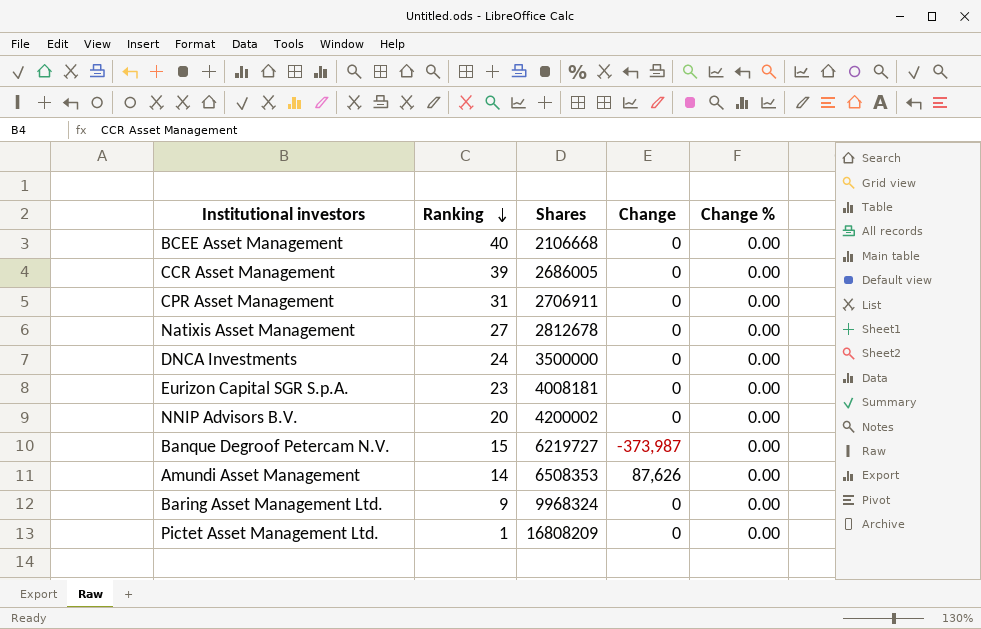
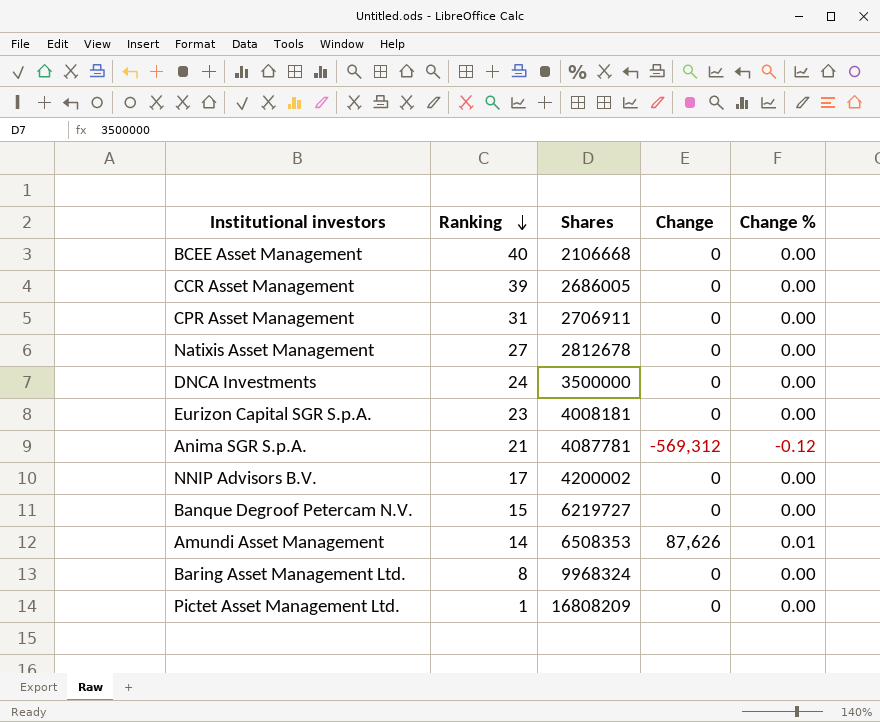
row Anima SGR S.p.A.: none -> 21 | 4087781 | -569,312 | -0.12
NNIP Advisors B.V. | Ranking: 20 -> 17
Banque Degroof Petercam N.V. | Change: -373,987 -> 0
Amundi Asset Management | Change %: 0.00 -> 0.01
Baring Asset Management Ltd. | Ranking: 9 -> 8

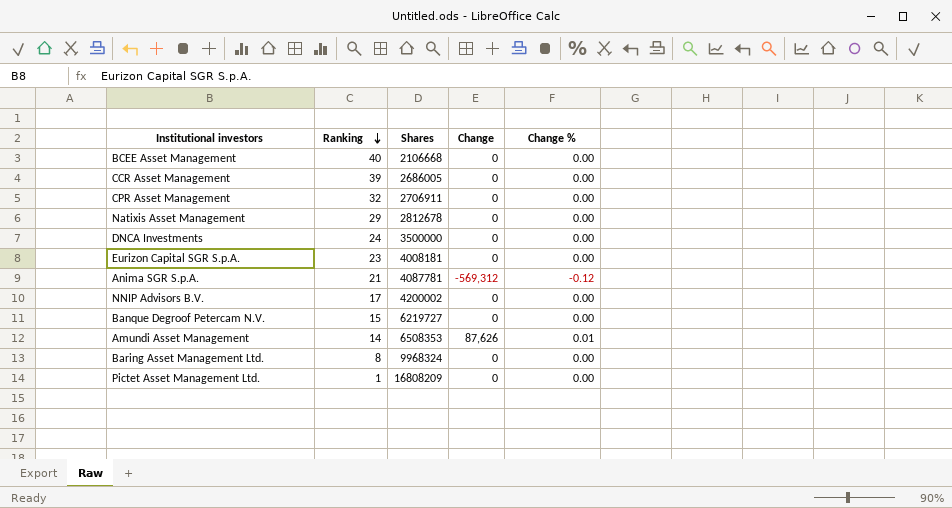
CPR Asset Management | Ranking: 31 -> 32
Natixis Asset Management | Ranking: 27 -> 29

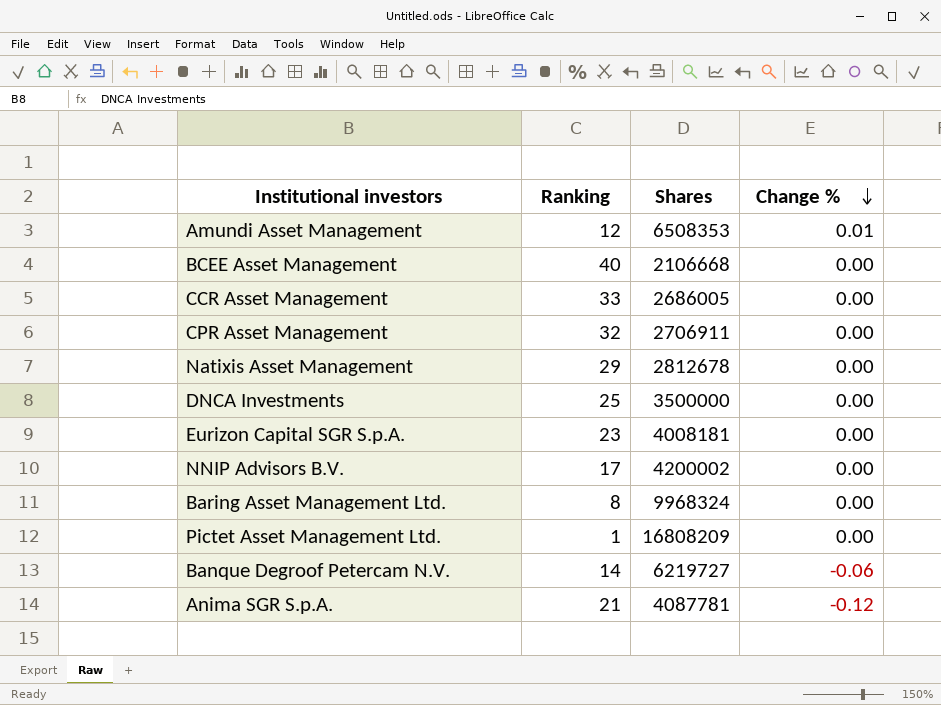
row order: Ranking descending -> Change % descending
column Change | position: 4 -> none
Amundi Asset Management | Ranking: 14 -> 12
CCR Asset Management | Ranking: 39 -> 33
DNCA Investments | Ranking: 24 -> 25
Banque Degroof Petercam N.V. | Ranking: 15 -> 14
Banque Degroof Petercam N.V. | Change %: 0.00 -> -0.06

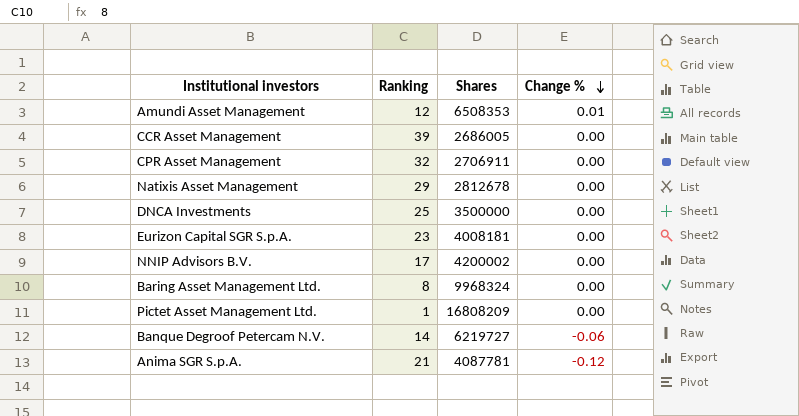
row BCEE Asset Management: 40 | 2106668 | 0.00 -> none
CCR Asset Management | Ranking: 33 -> 39

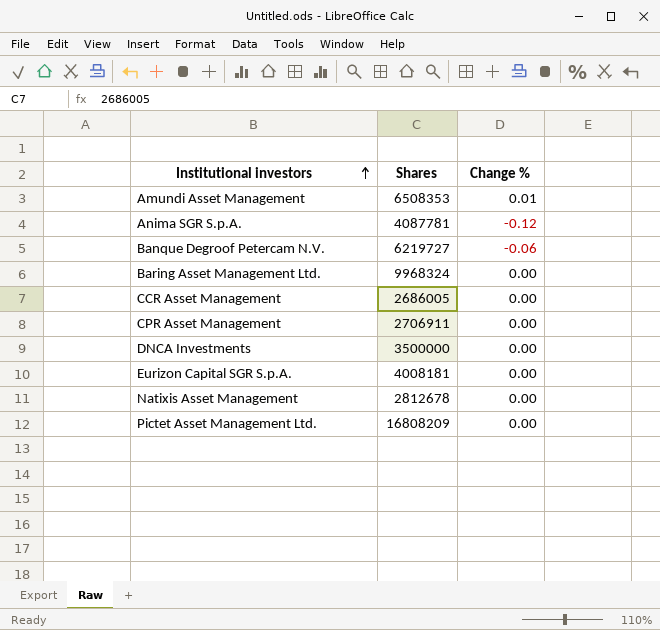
row order: Change % descending -> Institutional investors ascending
column Ranking | position: 2 -> none
row NNIP Advisors B.V.: 17 | 4200002 | 0.00 -> none

